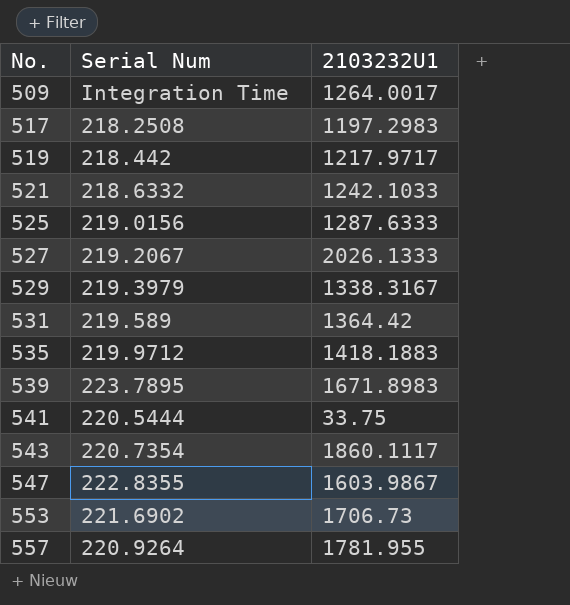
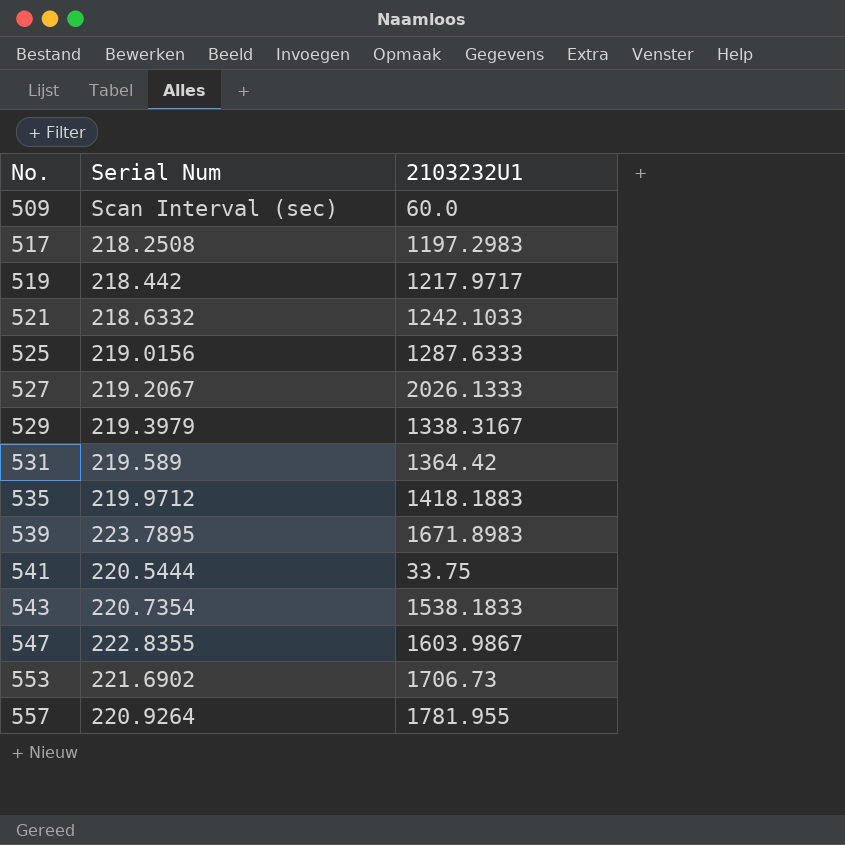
509 | Serial Num: Integration Time -> Scan Interval (sec)
509 | 2103232U1: 1264.0017 -> 60.0
543 | 2103232U1: 1860.1117 -> 1538.1833

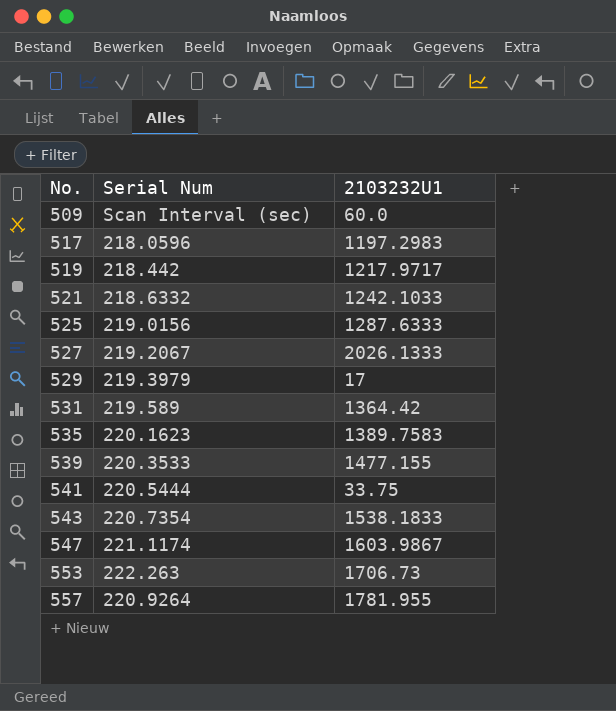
517 | Serial Num: 218.2508 -> 218.0596
529 | 2103232U1: 1338.3167 -> 17
535 | Serial Num: 219.9712 -> 220.1623
535 | 2103232U1: 1418.1883 -> 1389.7583
539 | Serial Num: 223.7895 -> 220.3533
539 | 2103232U1: 1671.8983 -> 1477.155
547 | Serial Num: 222.8355 -> 221.1174
553 | Serial Num: 221.6902 -> 222.263

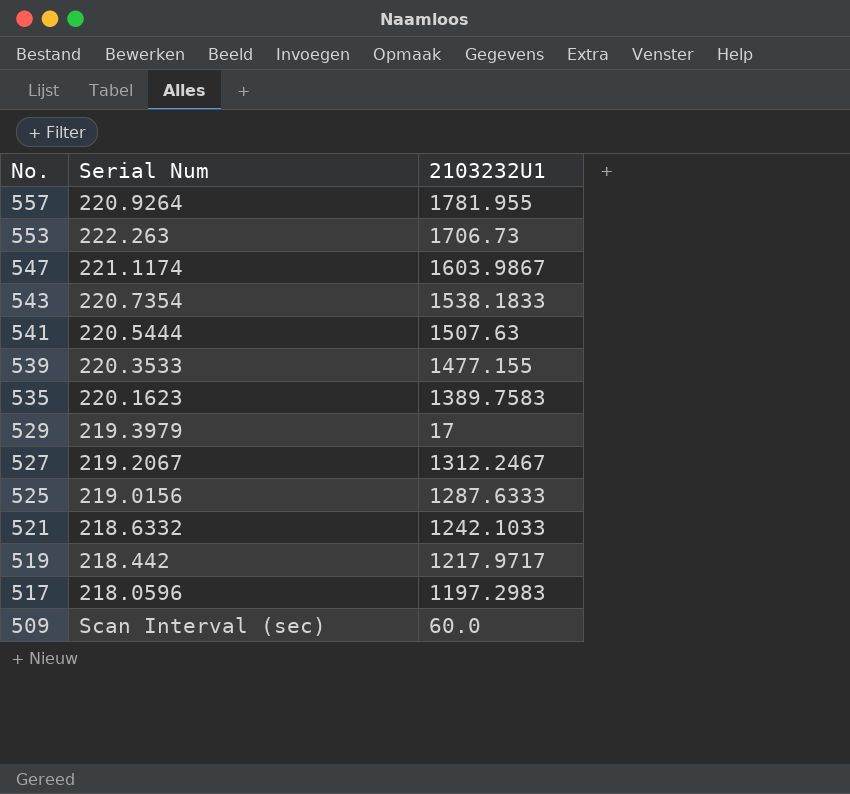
row order: No. ascending -> No. descending
row 531: 219.589 | 1364.42 -> none
541 | 2103232U1: 33.75 -> 1507.63
527 | 2103232U1: 2026.1333 -> 1312.2467

